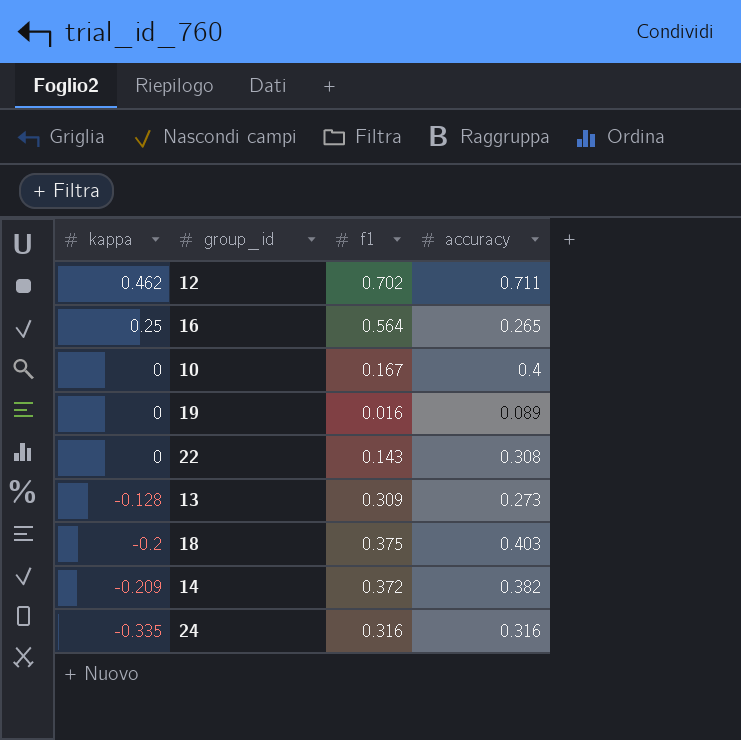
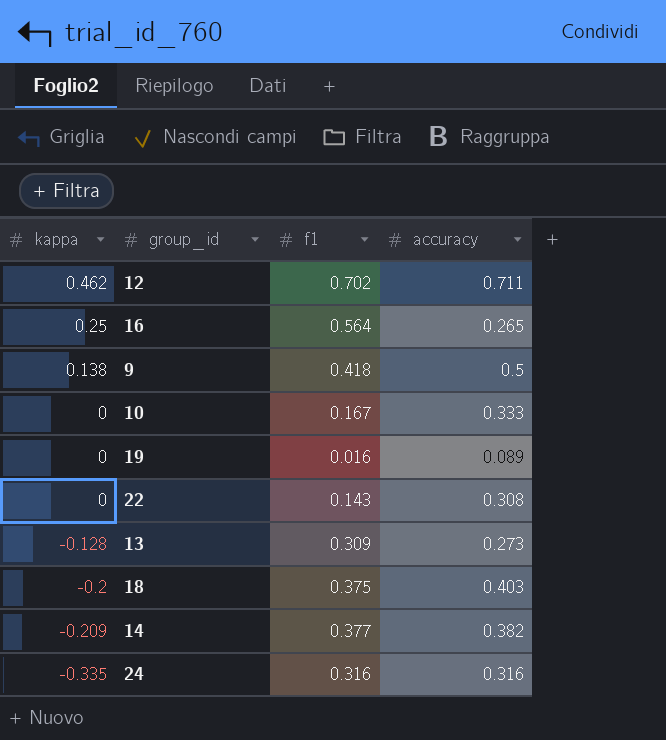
row 9: none -> 0.138 | 0.418 | 0.5
10 | accuracy: 0.4 -> 0.333
14 | f1: 0.372 -> 0.377

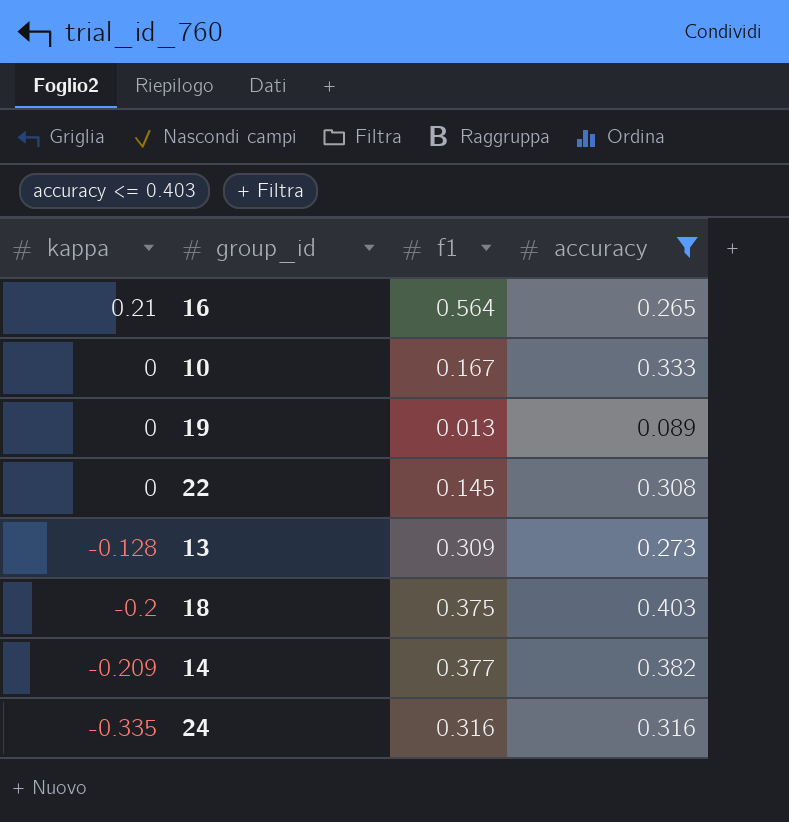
filter: none -> accuracy <= 0.403
16 | kappa: 0.25 -> 0.21
19 | f1: 0.016 -> 0.013
22 | f1: 0.143 -> 0.145

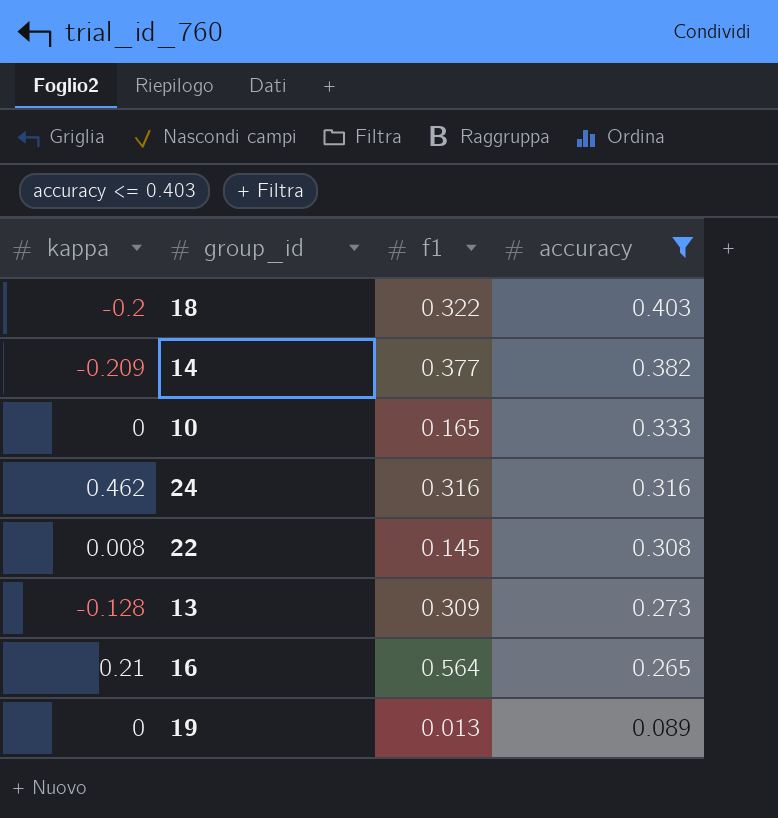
row order: kappa descending -> accuracy descending
18 | f1: 0.375 -> 0.322
10 | f1: 0.167 -> 0.165
24 | kappa: -0.335 -> 0.462
22 | kappa: 0 -> 0.008

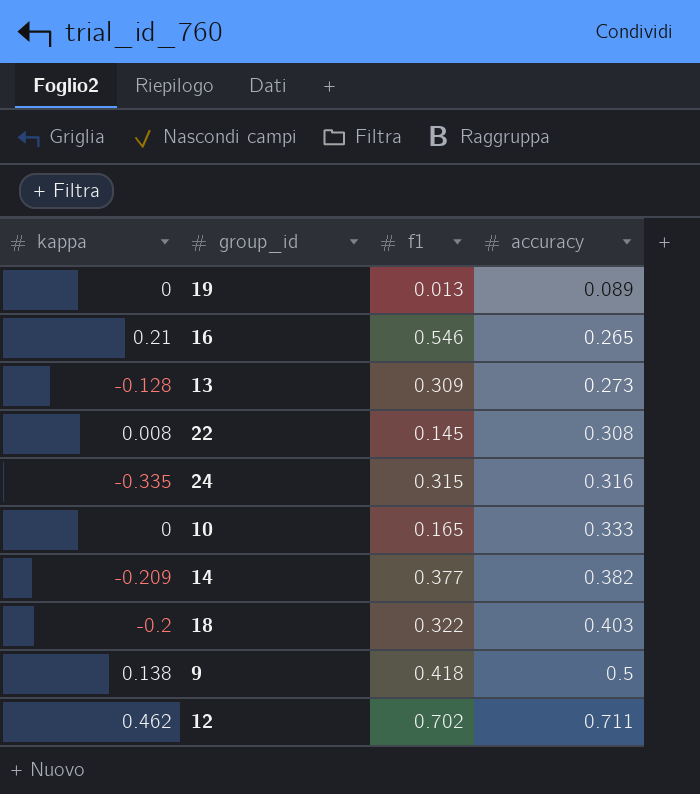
filter: accuracy <= 0.403 -> none
row order: accuracy descending -> accuracy ascending
16 | f1: 0.564 -> 0.546
24 | kappa: 0.462 -> -0.335
24 | f1: 0.316 -> 0.315

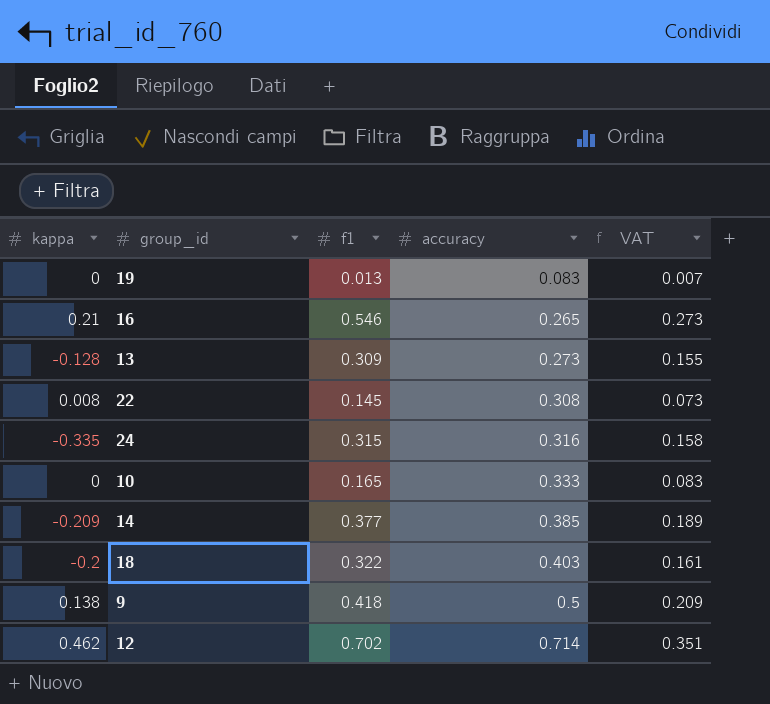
column VAT | formula: none -> [f1] * 0.5
19 | accuracy: 0.089 -> 0.083
14 | accuracy: 0.382 -> 0.385
12 | accuracy: 0.711 -> 0.714

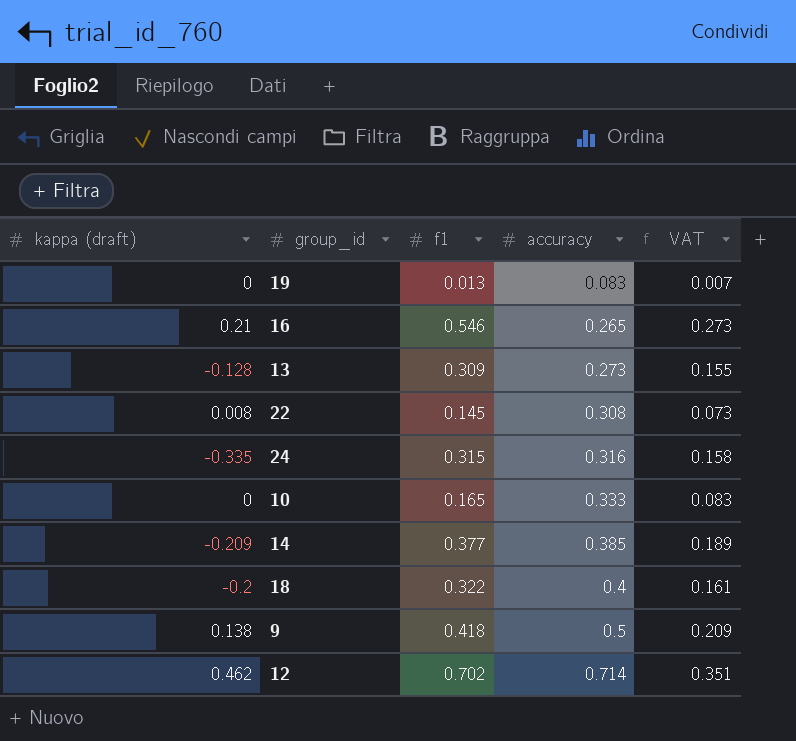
column name: kappa -> kappa (draft)
18 | accuracy: 0.403 -> 0.4

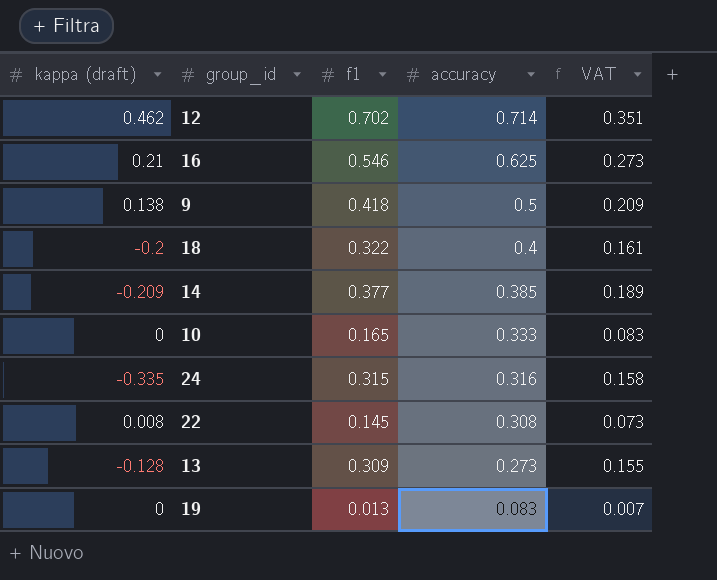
row order: accuracy ascending -> accuracy descending
16 | accuracy: 0.265 -> 0.625

